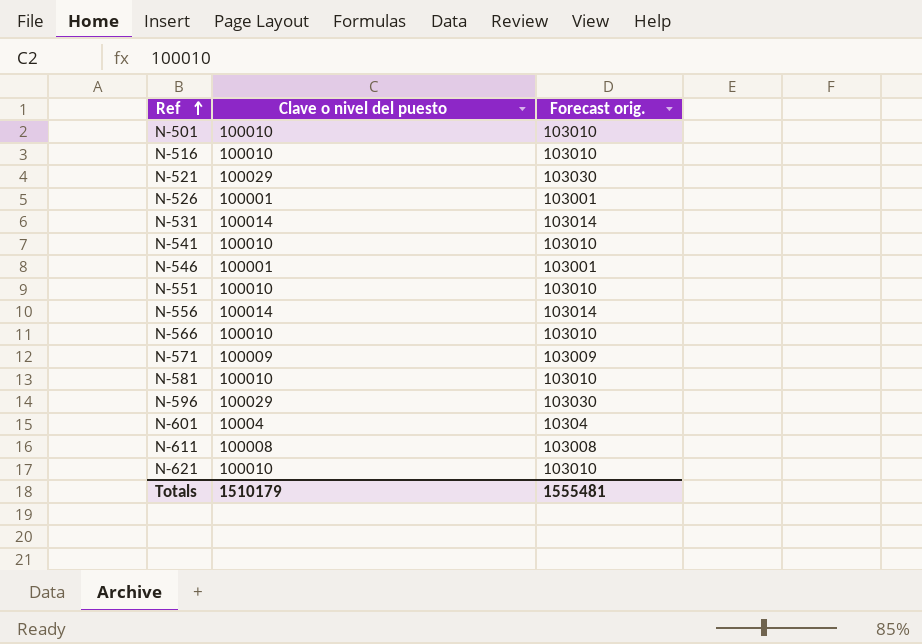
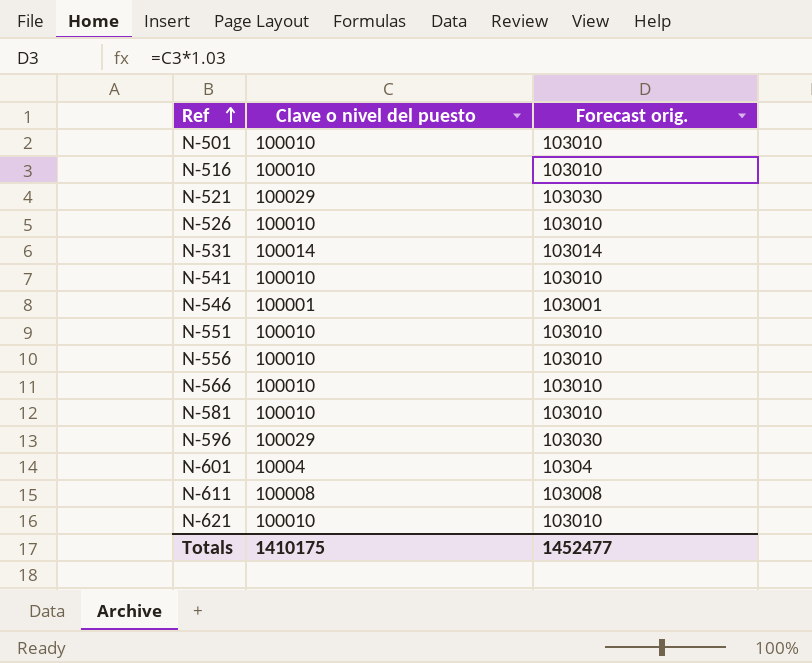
row N-571: 100009 | 103009 -> none
N-526 | Clave o nivel del puesto: 100001 -> 100010
N-526 | Forecast orig.: 103001 -> 103010
N-556 | Clave o nivel del puesto: 100014 -> 100010
N-556 | Forecast orig.: 103014 -> 103010
Totals | Clave o nivel del puesto: 1510179 -> 1410175
Totals | Forecast orig.: 1555481 -> 1452477

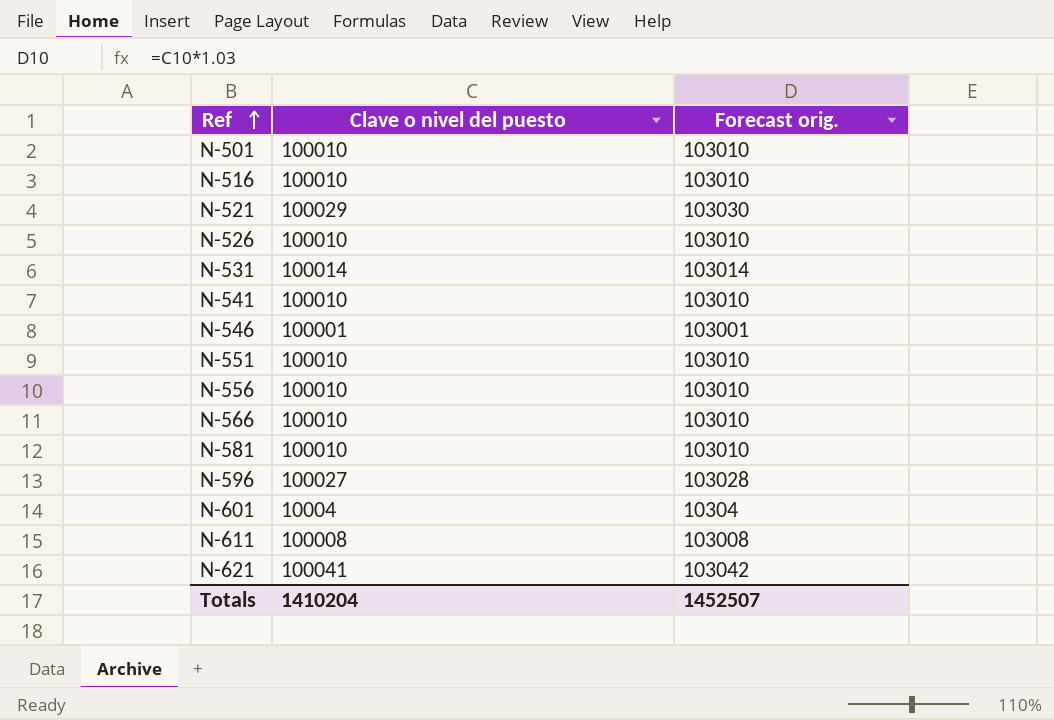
N-596 | Clave o nivel del puesto: 100029 -> 100027
N-596 | Forecast orig.: 103030 -> 103028
N-621 | Clave o nivel del puesto: 100010 -> 100041
N-621 | Forecast orig.: 103010 -> 103042
Totals | Clave o nivel del puesto: 1410175 -> 1410204
Totals | Forecast orig.: 1452477 -> 1452507

